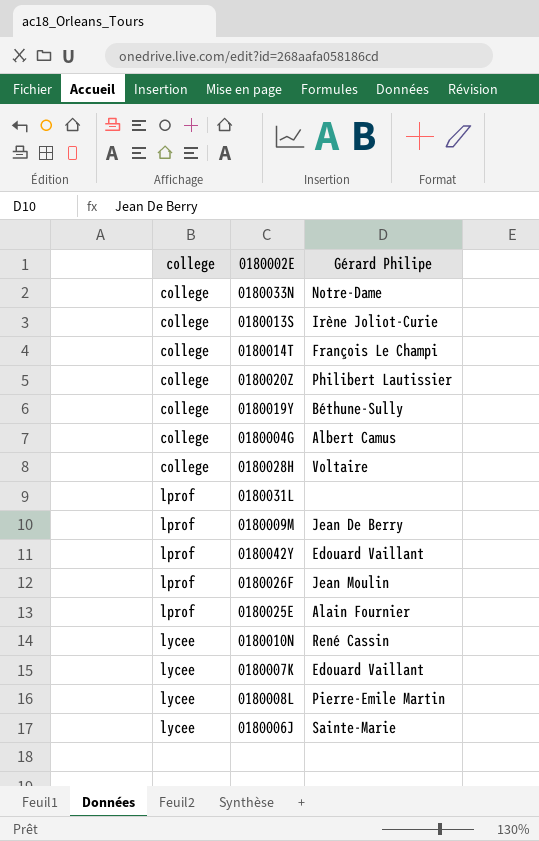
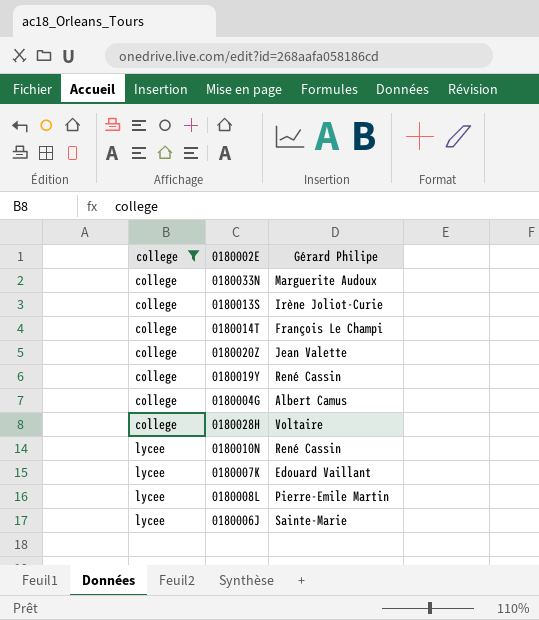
filter: none -> college != lprof
0180033N | Gérard Philipe: Notre-Dame -> Marguerite Audoux
0180020Z | Gérard Philipe: Philibert Lautissier -> Jean Valette
0180019Y | Gérard Philipe: Béthune-Sully -> René Cassin

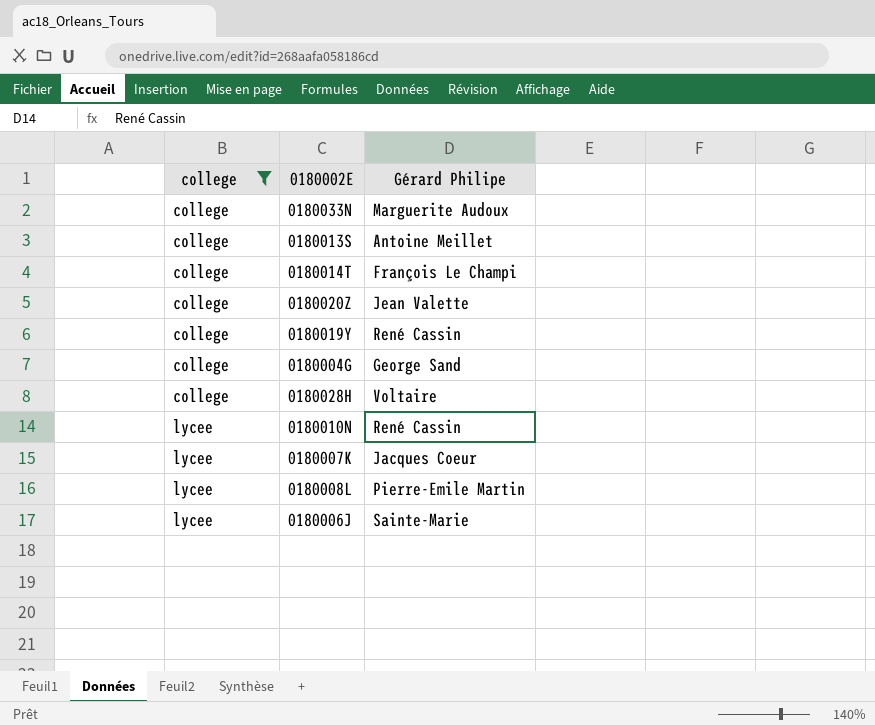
0180013S | Gérard Philipe: Irène Joliot-Curie -> Antoine Meillet
0180004G | Gérard Philipe: Albert Camus -> George Sand
0180007K | Gérard Philipe: Edouard Vaillant -> Jacques Coeur

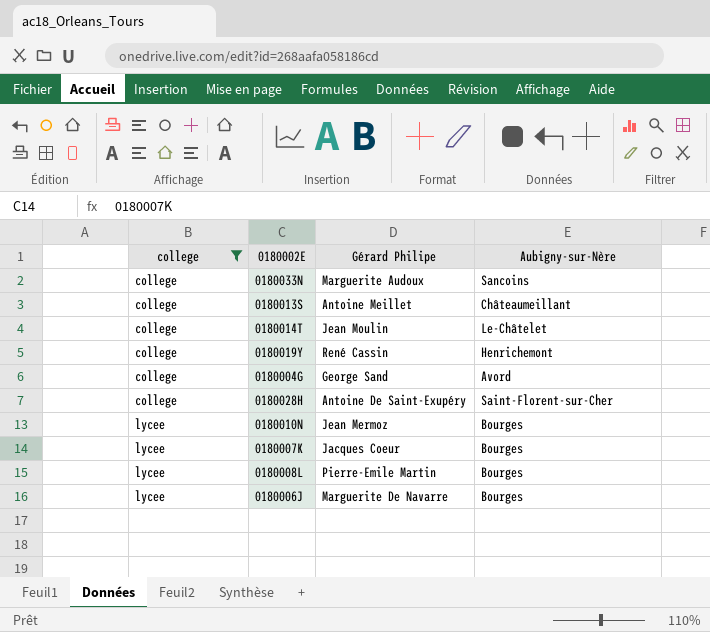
column Aubigny-sur-Nère | position: none -> 4
row 0180020Z: college | Jean Valette -> none
0180014T | Gérard Philipe: François Le Champi -> Jean Moulin
0180028H | Gérard Philipe: Voltaire -> Antoine De Saint-Exupéry
0180010N | Gérard Philipe: René Cassin -> Jean Mermoz
0180006J | Gérard Philipe: Sainte-Marie -> Marguerite De Navarre

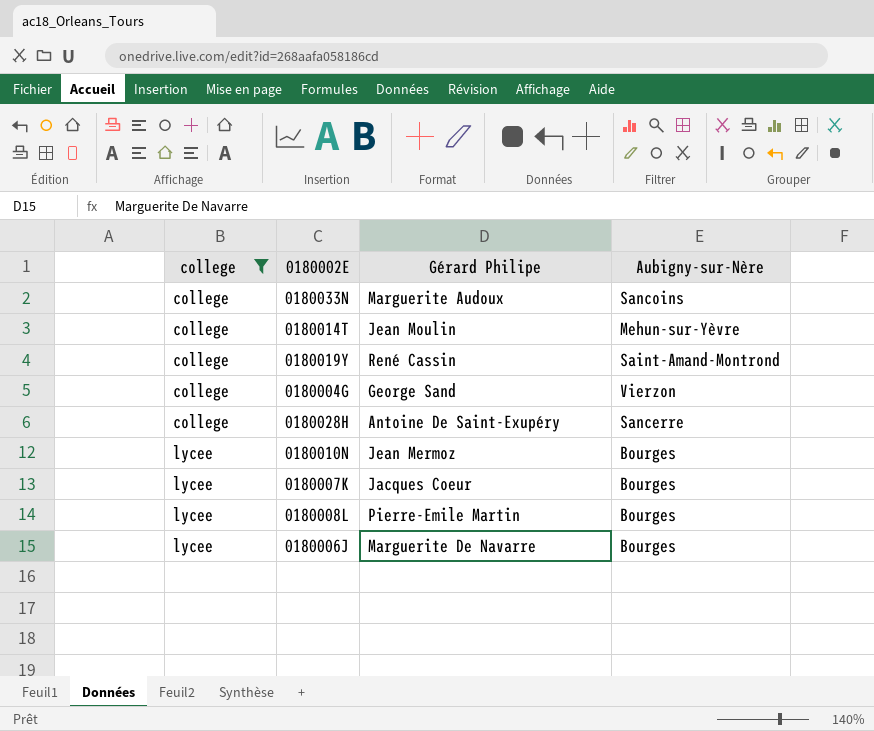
row 0180013S: college | Antoine Meillet | Châteaumeillant -> none
0180014T | Aubigny-sur-Nère: Le-Châtelet -> Mehun-sur-Yèvre
0180019Y | Aubigny-sur-Nère: Henrichemont -> Saint-Amand-Montrond
0180004G | Aubigny-sur-Nère: Avord -> Vierzon
0180028H | Aubigny-sur-Nère: Saint-Florent-sur-Cher -> Sancerre

